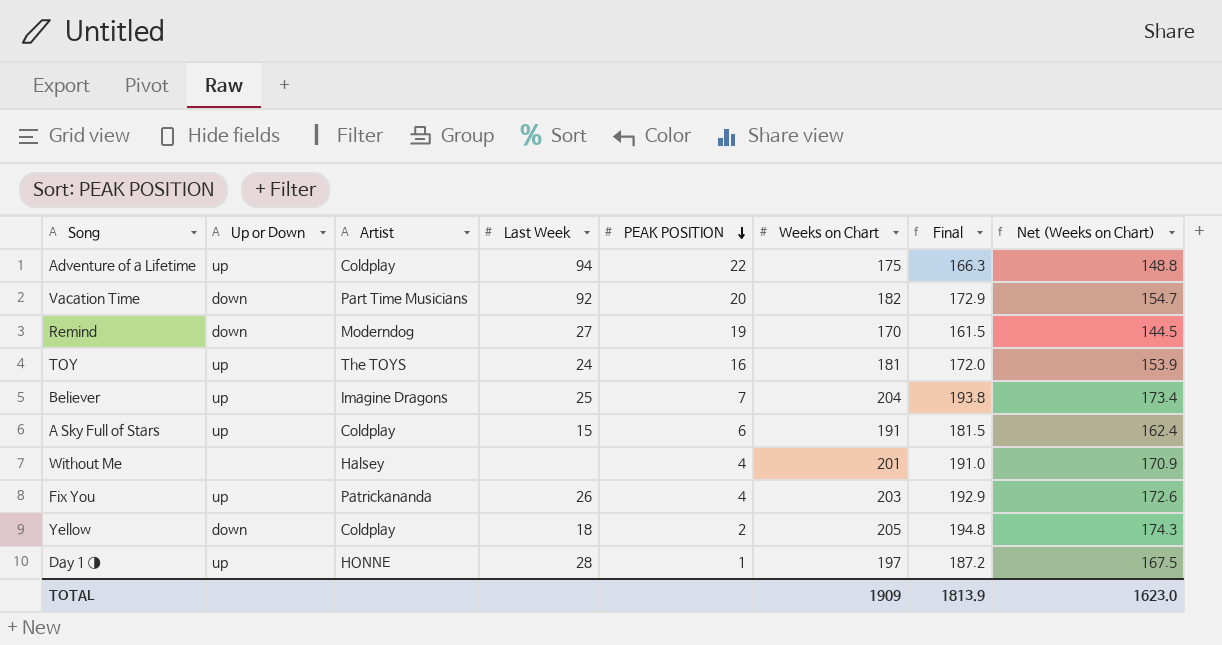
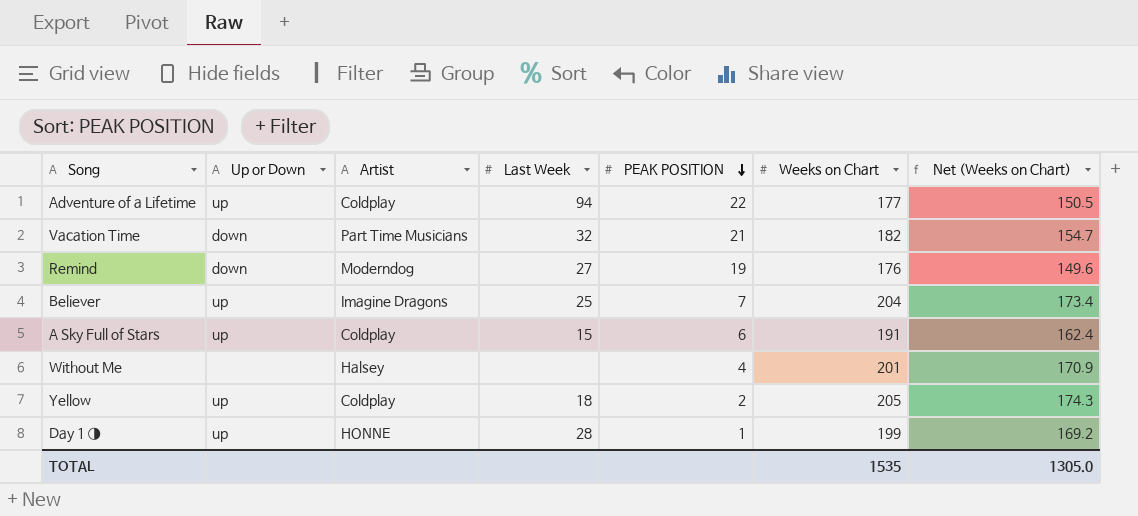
column Final | formula: [Weeks on Chart] * 0.95 -> none
row TOY: up | The TOYS | 24 | 16 | 181 | 172.0 | 153.9 -> none
row Fix You: up | Patrickananda | 26 | 4 | 203 | 192.9 | 172.6 -> none
Adventure of a Lifetime | Weeks on Chart: 175 -> 177
Adventure of a Lifetime | Net (Weeks on Chart): 148.8 -> 150.5
Vacation Time | Last Week: 92 -> 32
Vacation Time | PEAK POSITION: 20 -> 21
Remind | Weeks on Chart: 170 -> 176
Remind | Net (Weeks on Chart): 144.5 -> 149.6
Yellow | Up or Down: down -> up
Day 1 ◑ | Weeks on Chart: 197 -> 199
Day 1 ◑ | Net (Weeks on Chart): 167.5 -> 169.2
TOTAL | Weeks on Chart: 1909 -> 1535
TOTAL | Net (Weeks on Chart): 1623.0 -> 1305.0

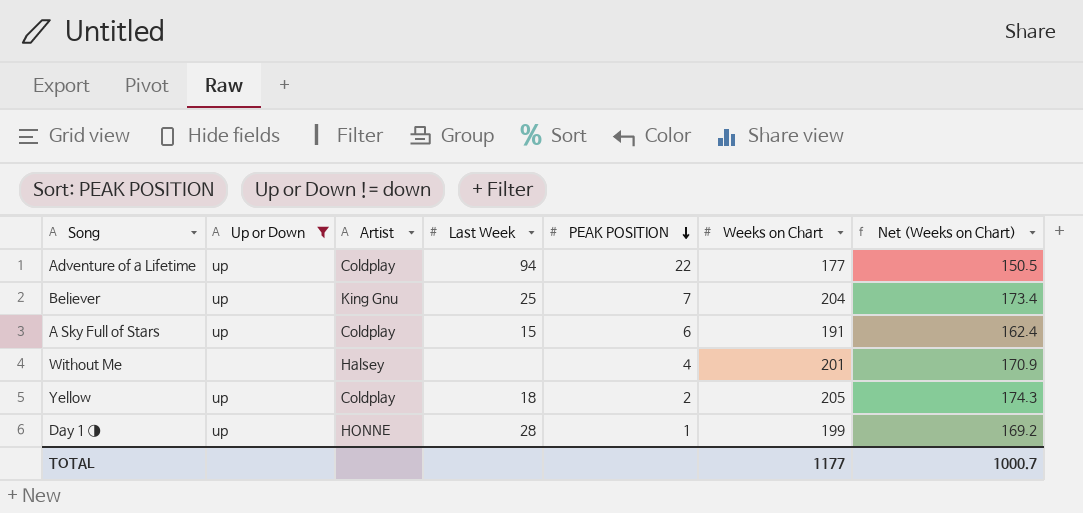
filter: none -> Up or Down != down
Believer | Artist: Imagine Dragons -> King Gnu
TOTAL | Weeks on Chart: 1535 -> 1177
TOTAL | Net (Weeks on Chart): 1305.0 -> 1000.7

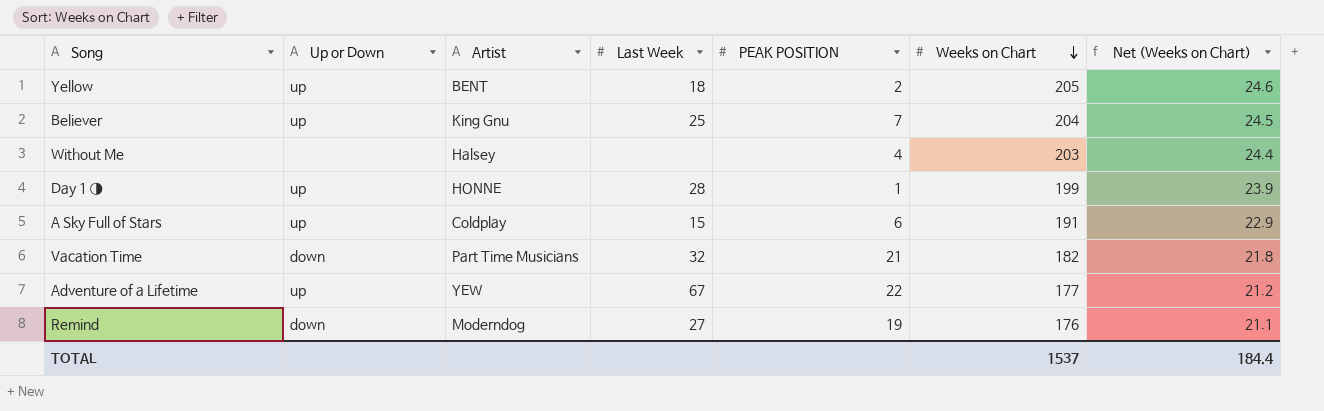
filter: Up or Down != down -> none
row order: PEAK POSITION descending -> Weeks on Chart descending
column Net (Weeks on Chart) | formula: [Weeks on Chart] * 0.85 -> [Weeks on Chart] * 0.12
Yellow | Artist: Coldplay -> BENT
Without Me | Weeks on Chart: 201 -> 203
Adventure of a Lifetime | Artist: Coldplay -> YEW
Adventure of a Lifetime | Last Week: 94 -> 67
TOTAL | Weeks on Chart: 1177 -> 1537
TOTAL | Net (Weeks on Chart): 1000.7 -> 184.4

